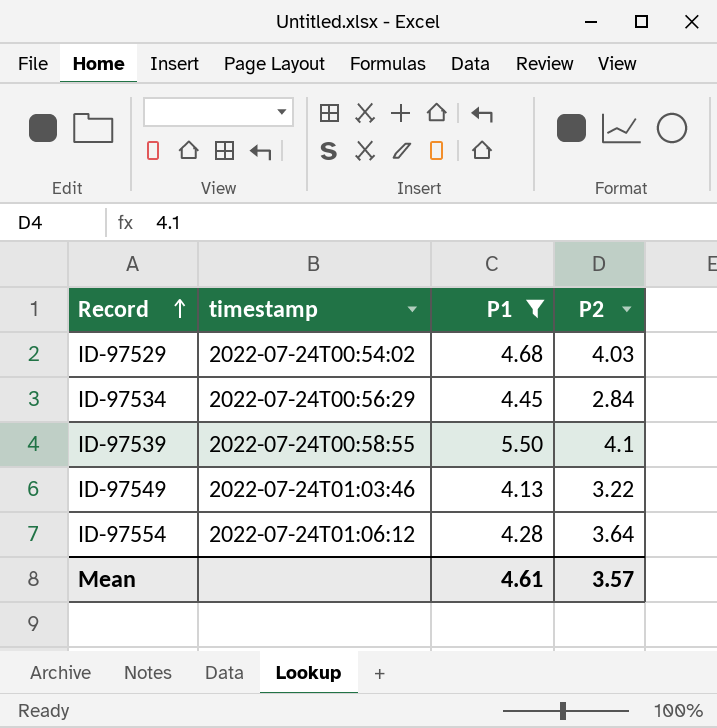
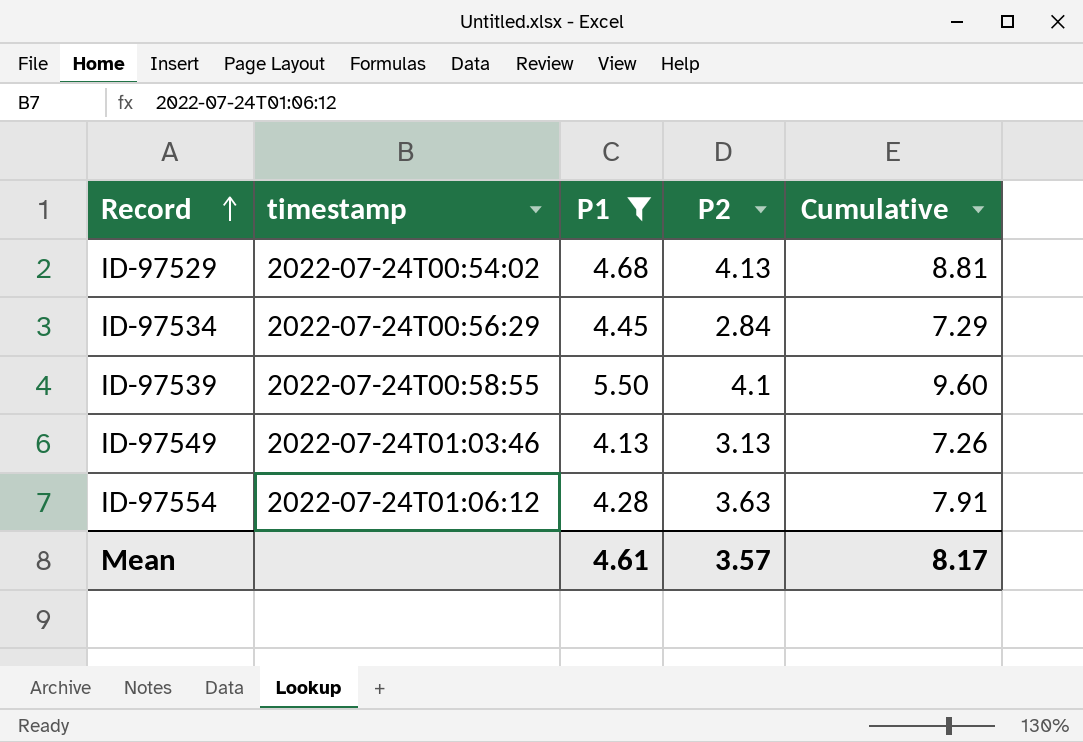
column Cumulative | formula: none -> [P1] + [P2]
ID-97529 | P2: 4.03 -> 4.13
ID-97549 | P2: 3.22 -> 3.13
ID-97554 | P2: 3.64 -> 3.63

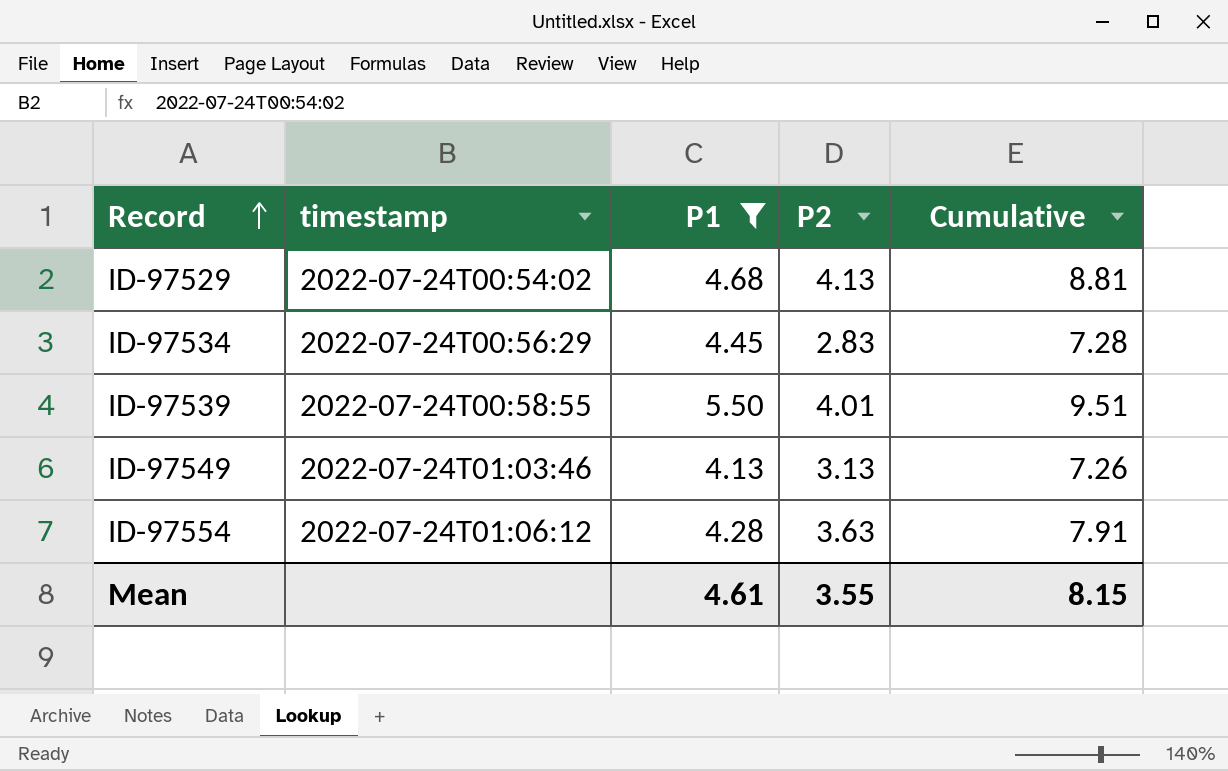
ID-97534 | P2: 2.84 -> 2.83
ID-97534 | Cumulative: 7.29 -> 7.28
ID-97539 | P2: 4.1 -> 4.01
ID-97539 | Cumulative: 9.60 -> 9.51
Mean | P2: 3.57 -> 3.55
Mean | Cumulative: 8.17 -> 8.15

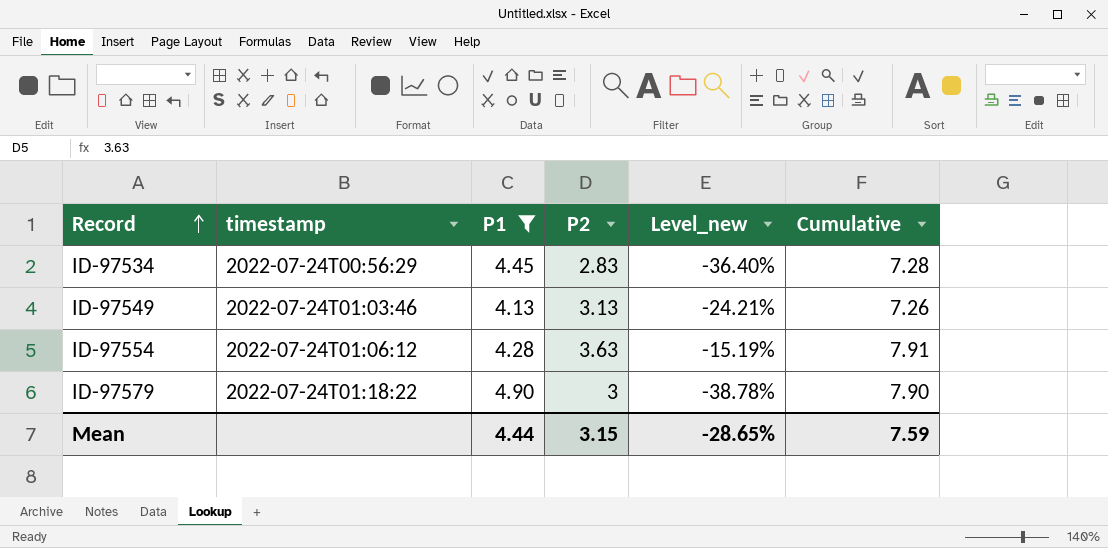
column Level_new | formula: none -> ([P2] - [P1]) / [P1]
row ID-97529: 2022-07-24T00:54:02 | 4.68 | 4.13 | 8.81 -> none
row ID-97539: 2022-07-24T00:58:55 | 5.50 | 4.01 | 9.51 -> none
row ID-97579: none -> 2022-07-24T01:18:22 | 4.90 | 3 | -38.78% | 7.90
Mean | P1: 4.61 -> 4.44
Mean | P2: 3.55 -> 3.15
Mean | Cumulative: 8.15 -> 7.59

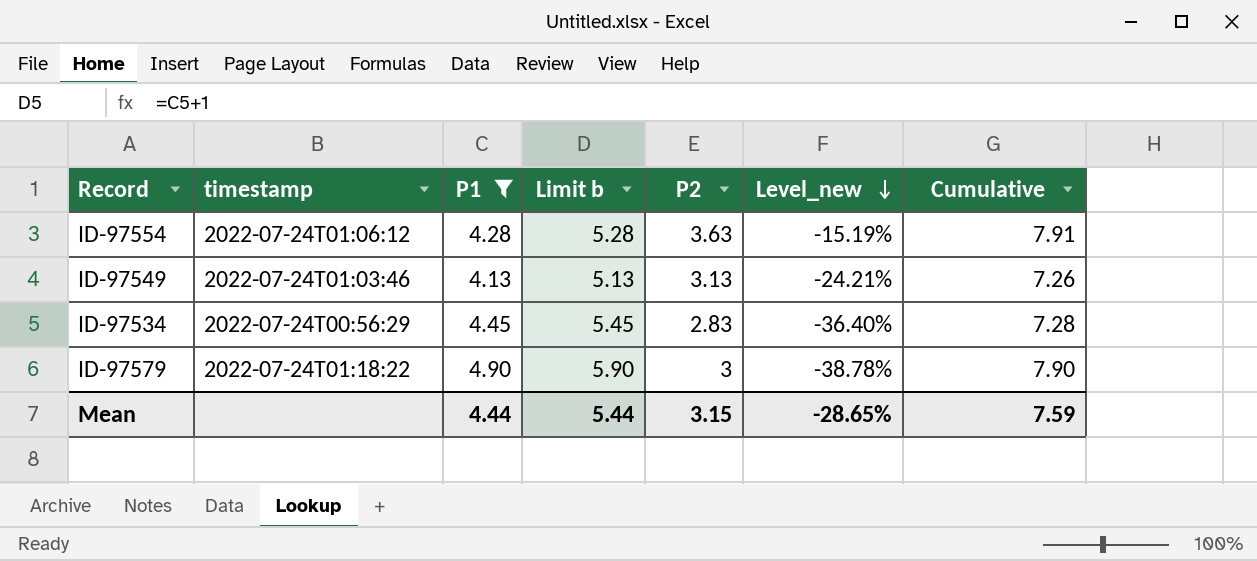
row order: Record ascending -> Level_new descending
column Limit b | formula: none -> [P1] + 1

